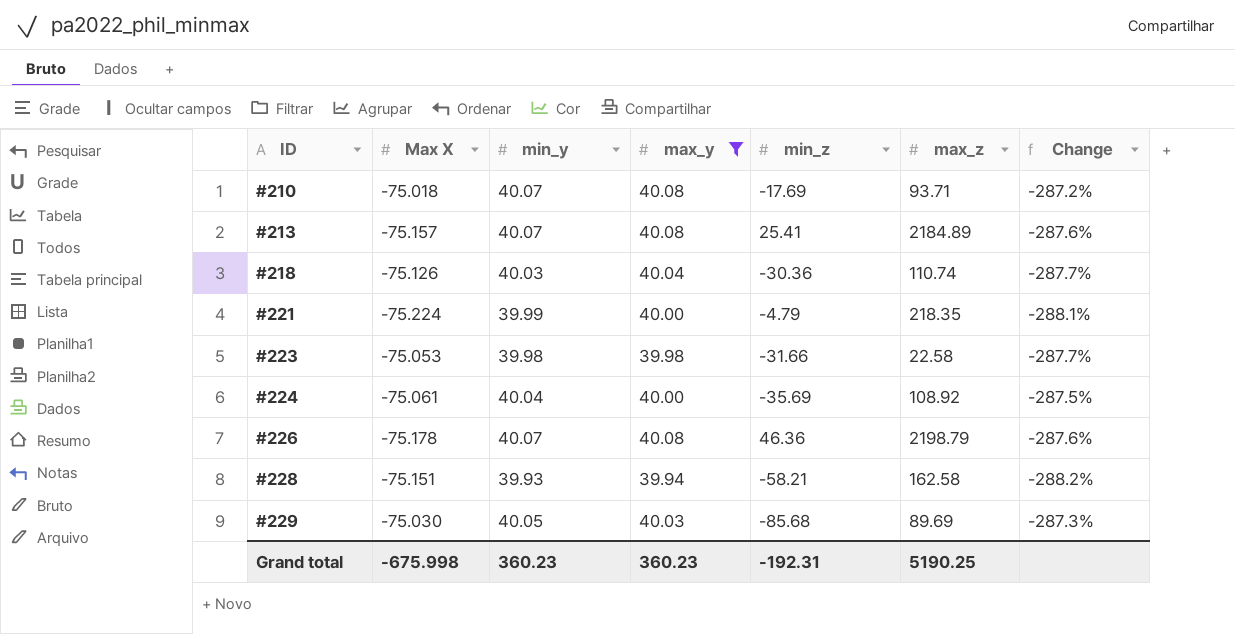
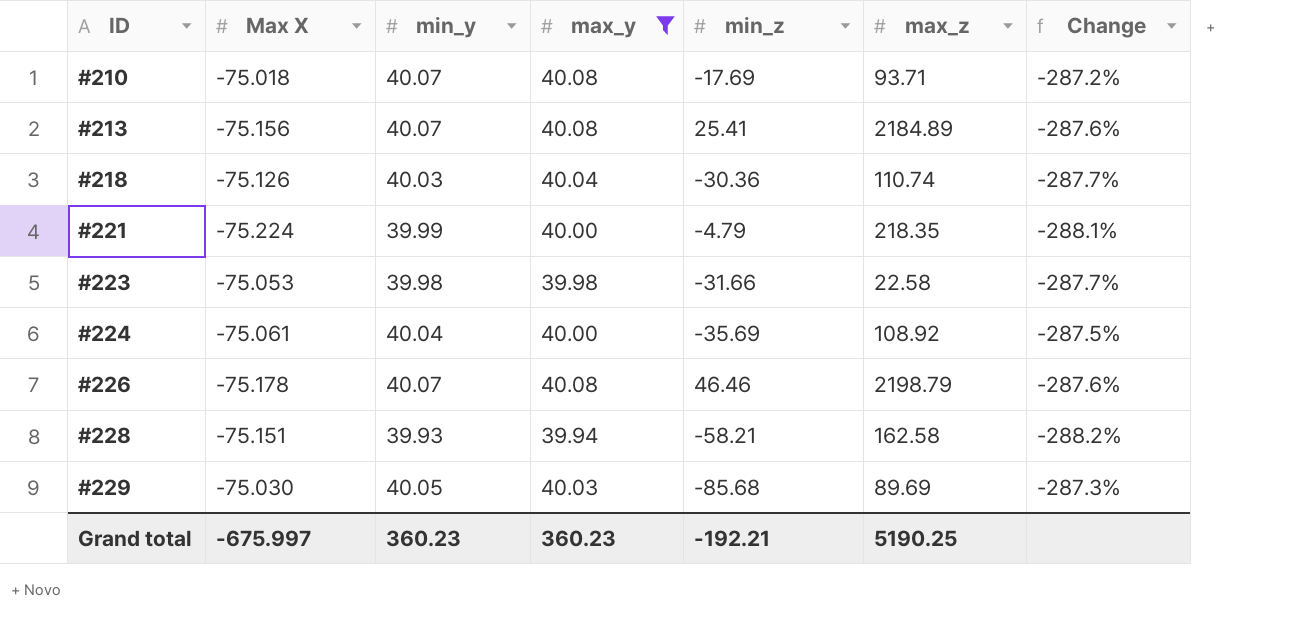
#213 | Max X: -75.157 -> -75.156
#226 | min_z: 46.36 -> 46.46
Grand total | Max X: -675.998 -> -675.997
Grand total | min_z: -192.31 -> -192.21

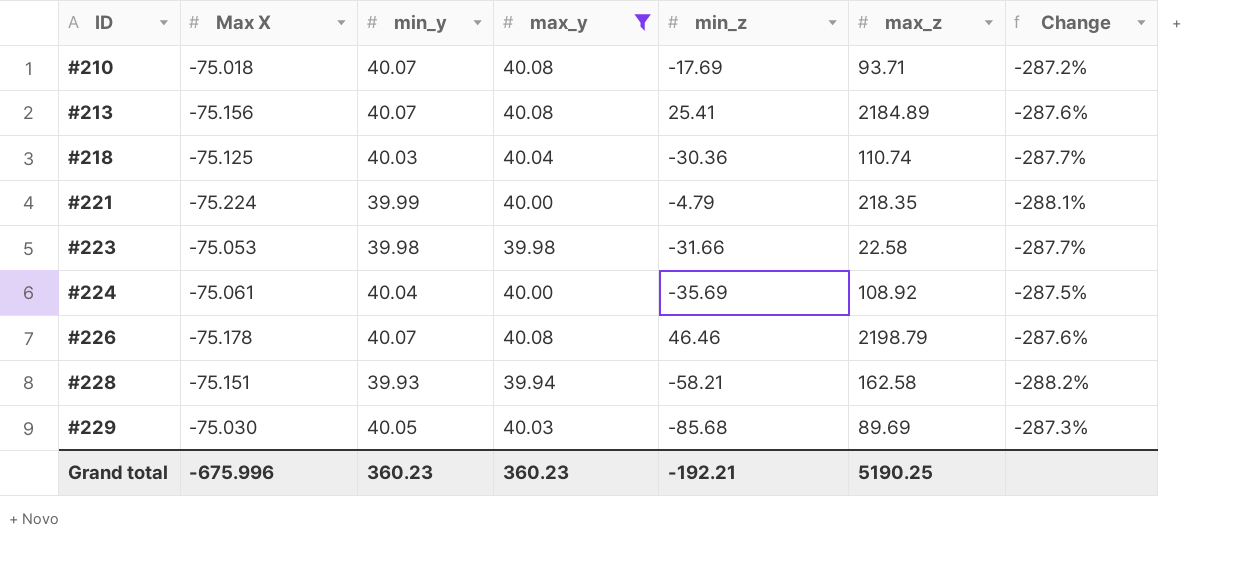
#218 | Max X: -75.126 -> -75.125
Grand total | Max X: -675.997 -> -675.996

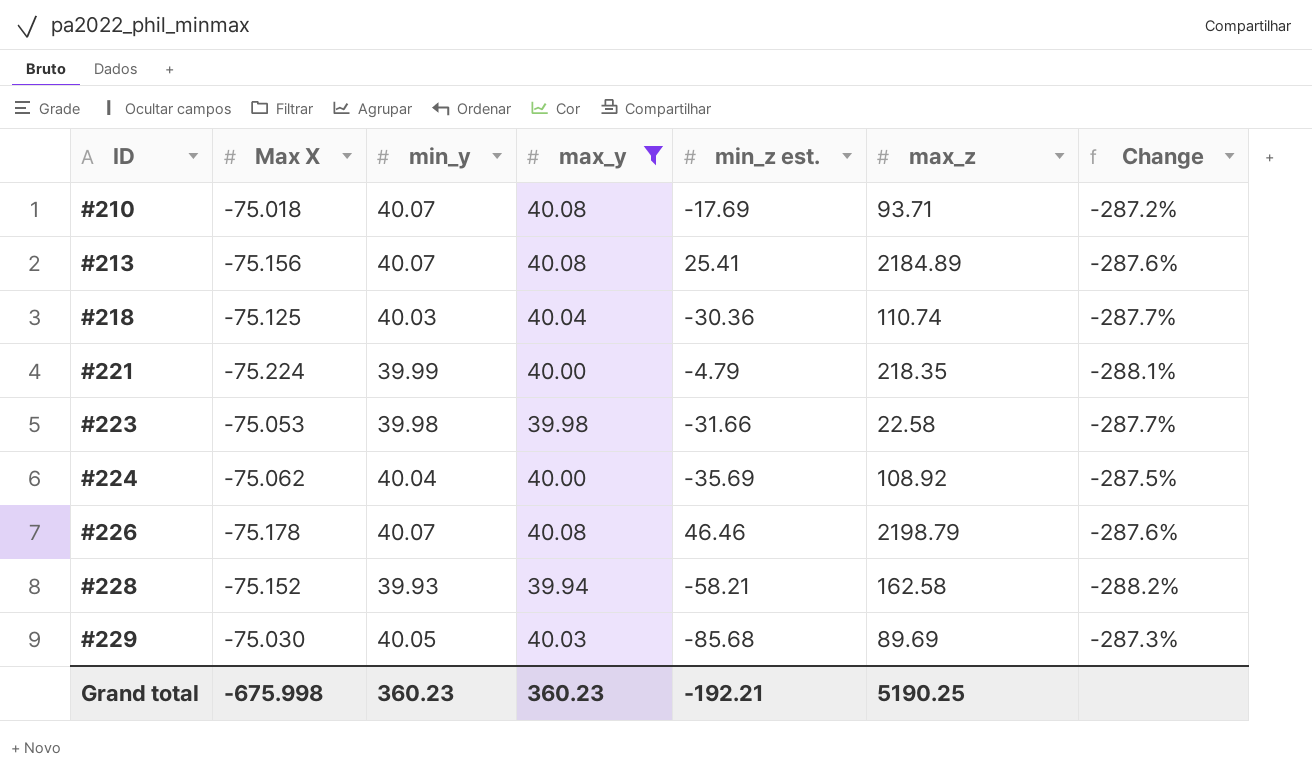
column name: min_z -> min_z est.
#224 | Max X: -75.061 -> -75.062
#228 | Max X: -75.151 -> -75.152
Grand total | Max X: -675.996 -> -675.998

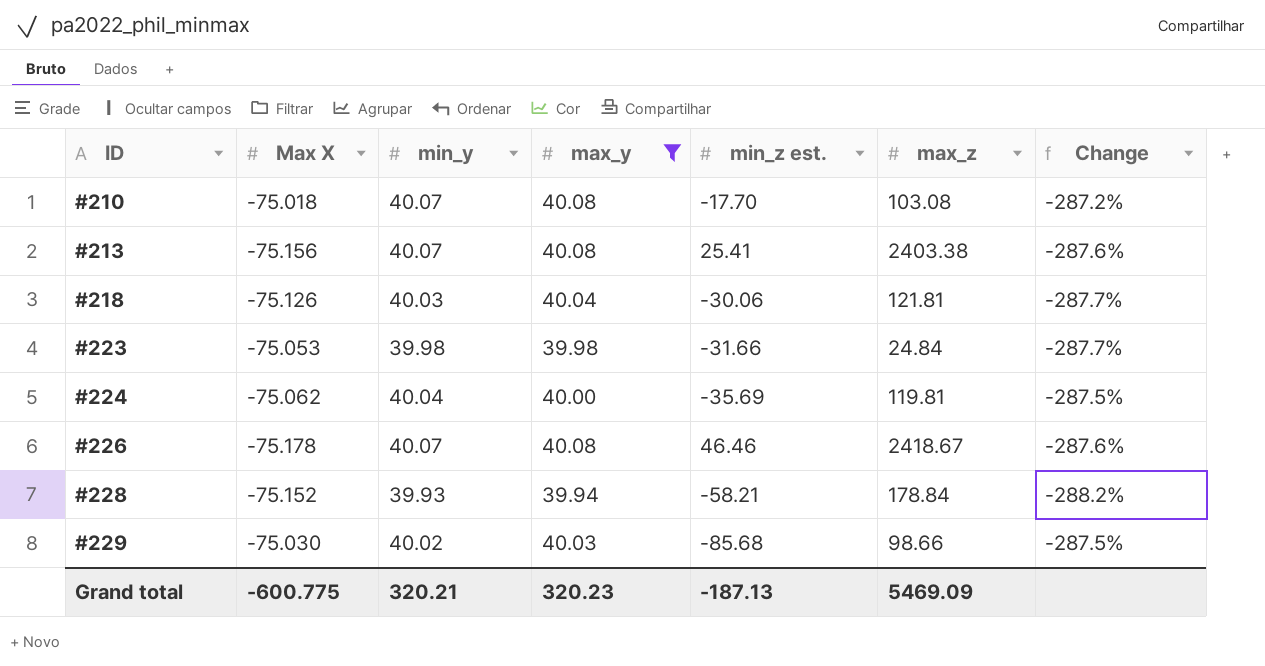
row #221: -75.224 | 39.99 | 40.00 | -4.79 | 218.35 | -288.1% -> none
#210 | min_z est.: -17.69 -> -17.70
#210 | max_z: 93.71 -> 103.08
#213 | max_z: 2184.89 -> 2403.38
#218 | Max X: -75.125 -> -75.126
#218 | min_z est.: -30.36 -> -30.06
#218 | max_z: 110.74 -> 121.81
#223 | max_z: 22.58 -> 24.84
#224 | max_z: 108.92 -> 119.81
#226 | max_z: 2198.79 -> 2418.67
#228 | max_z: 162.58 -> 178.84
#229 | min_y: 40.05 -> 40.02
#229 | max_z: 89.69 -> 98.66
#229 | Change: -287.3% -> -287.5%
Grand total | Max X: -675.998 -> -600.775
Grand total | min_y: 360.23 -> 320.21
Grand total | max_y: 360.23 -> 320.23
Grand total | min_z est.: -192.21 -> -187.13
Grand total | max_z: 5190.25 -> 5469.09

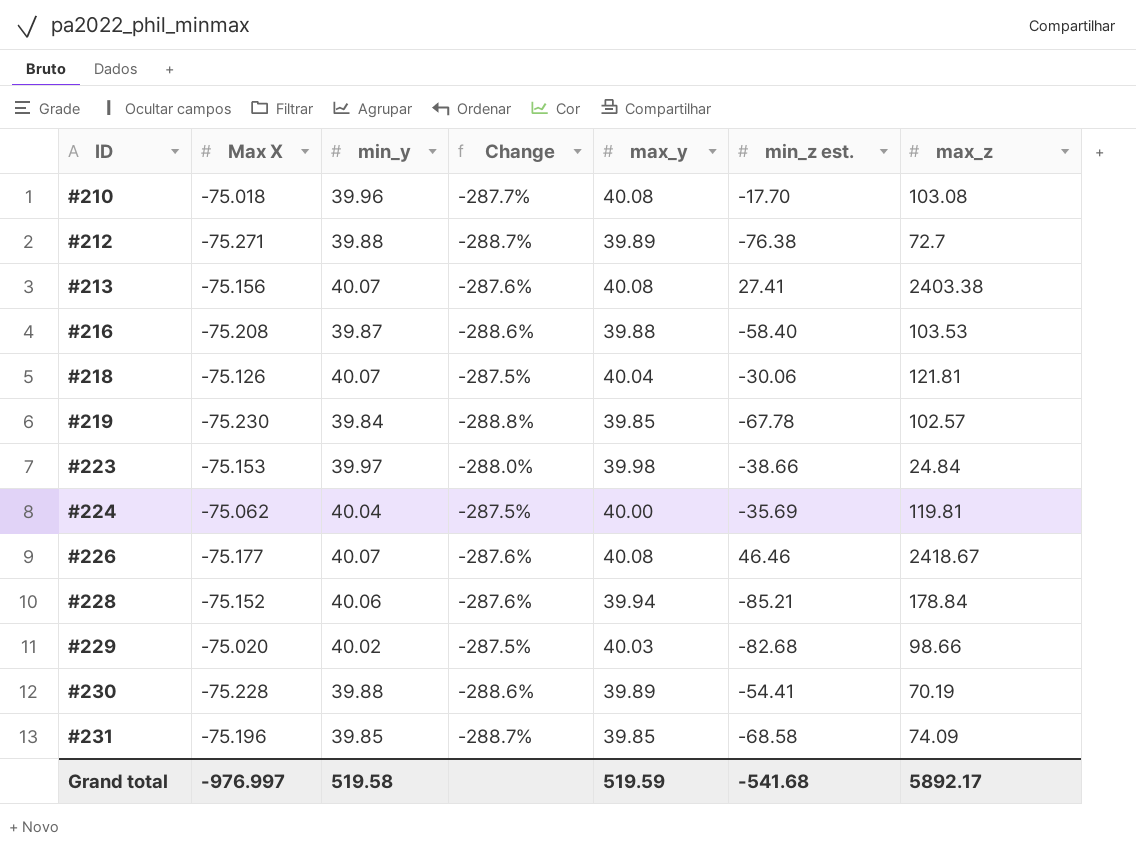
filter: max_y >= 39.94 -> none
column Change | position: 7 -> 4
#210 | min_y: 40.07 -> 39.96
#210 | Change: -287.2% -> -287.7%
#213 | min_z est.: 25.41 -> 27.41
#218 | min_y: 40.03 -> 40.07
#218 | Change: -287.7% -> -287.5%
#223 | Max X: -75.053 -> -75.153
#223 | min_y: 39.98 -> 39.97
#223 | Change: -287.7% -> -288.0%
#223 | min_z est.: -31.66 -> -38.66
#226 | Max X: -75.178 -> -75.177
#228 | min_y: 39.93 -> 40.06
#228 | Change: -288.2% -> -287.6%
#228 | min_z est.: -58.21 -> -85.21
#229 | Max X: -75.030 -> -75.020
#229 | min_z est.: -85.68 -> -82.68
Grand total | Max X: -600.775 -> -976.997
Grand total | min_y: 320.21 -> 519.58
Grand total | max_y: 320.23 -> 519.59
Grand total | min_z est.: -187.13 -> -541.68
Grand total | max_z: 5469.09 -> 5892.17

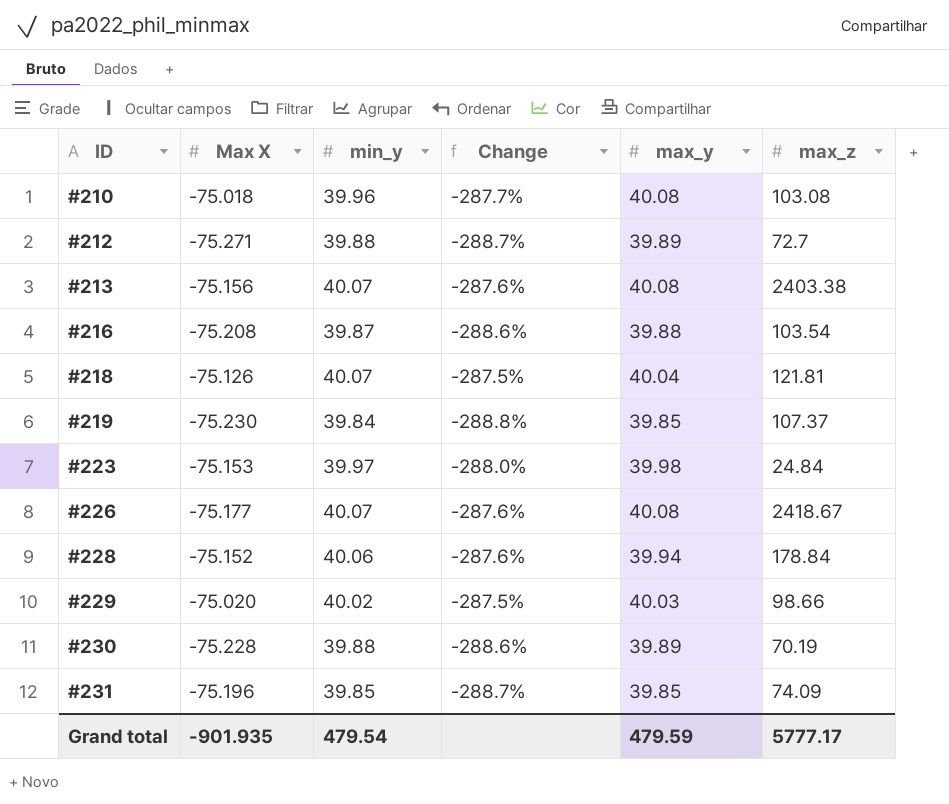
column min_z est. | position: 6 -> none
row #224: -75.062 | 40.04 | -287.5% | 40.00 | -35.69 | 119.81 -> none
#216 | max_z: 103.53 -> 103.54
#219 | max_z: 102.57 -> 107.37
Grand total | Max X: -976.997 -> -901.935
Grand total | min_y: 519.58 -> 479.54
Grand total | max_y: 519.59 -> 479.59
Grand total | max_z: 5892.17 -> 5777.17

